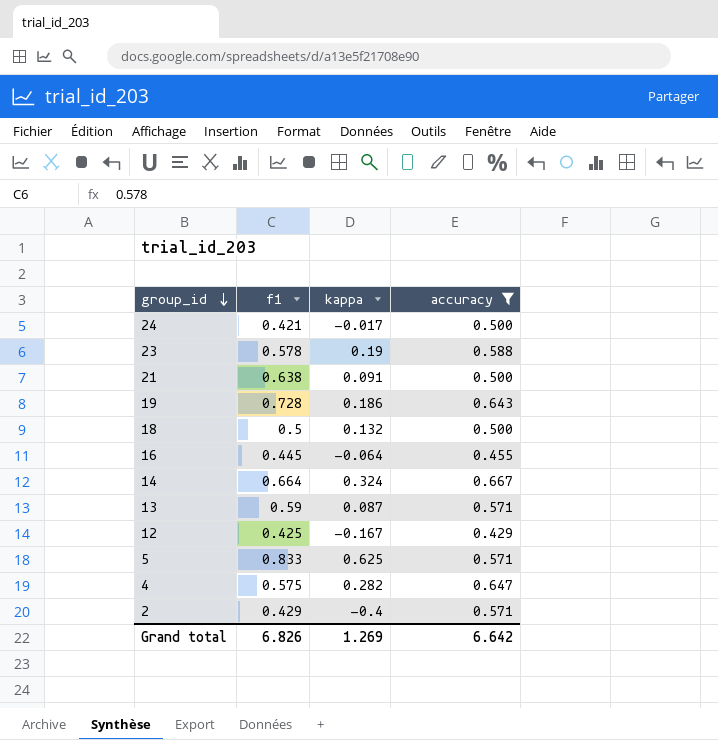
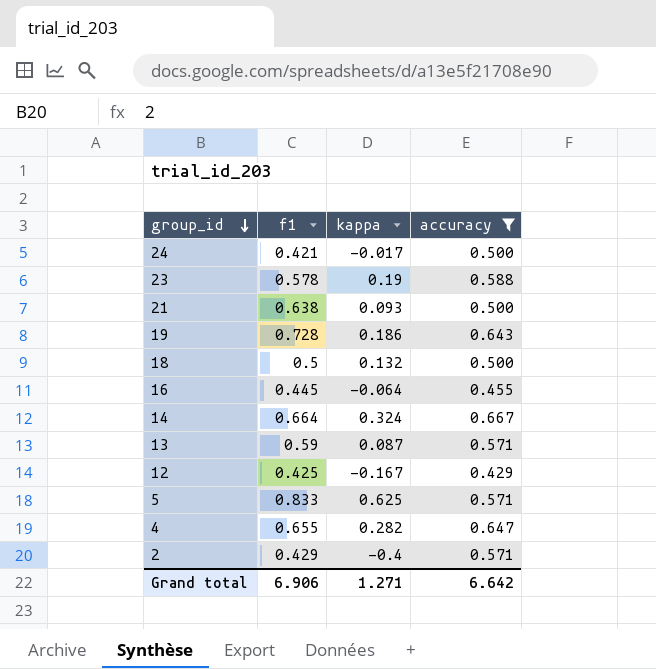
21 | kappa: 0.091 -> 0.093
4 | f1: 0.575 -> 0.655
Grand total | f1: 6.826 -> 6.906
Grand total | kappa: 1.269 -> 1.271

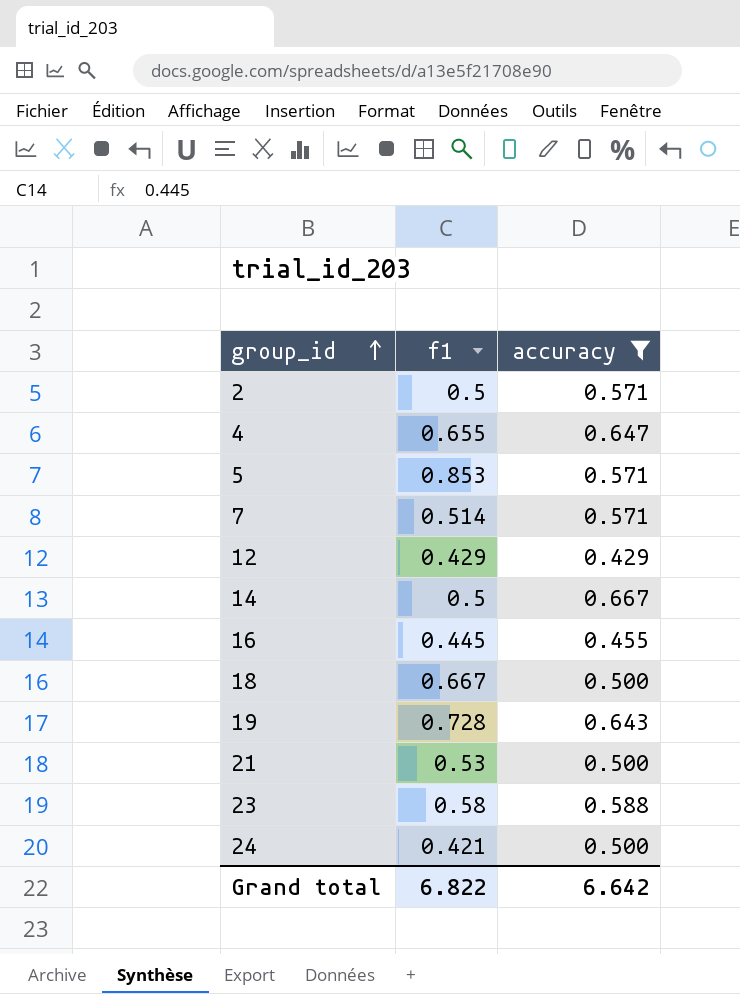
row order: group_id descending -> group_id ascending
column kappa | position: 3 -> none
row 13: 0.59 | 0.087 | 0.571 -> none
2 | f1: 0.429 -> 0.5
5 | f1: 0.833 -> 0.853
row 7: none -> 0.514 | 0.571
12 | f1: 0.425 -> 0.429
14 | f1: 0.664 -> 0.5
18 | f1: 0.5 -> 0.667
21 | f1: 0.638 -> 0.53
23 | f1: 0.578 -> 0.58
Grand total | f1: 6.906 -> 6.822

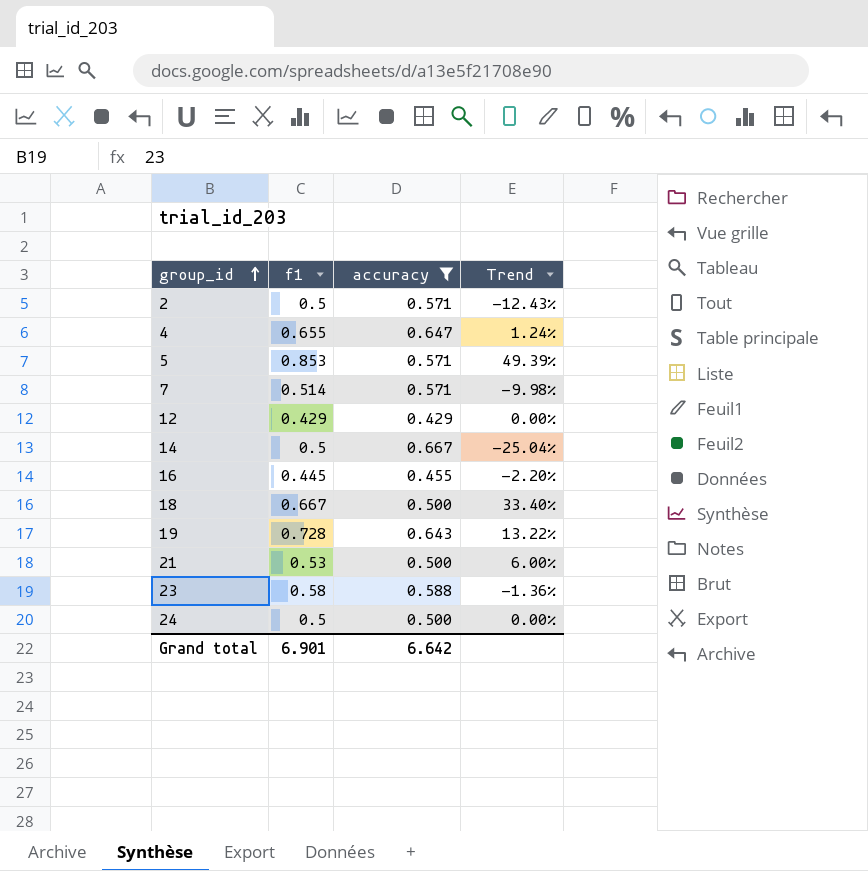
column Trend | formula: none -> ([f1] - [accuracy]) / [accuracy]
24 | f1: 0.421 -> 0.5
Grand total | f1: 6.822 -> 6.901

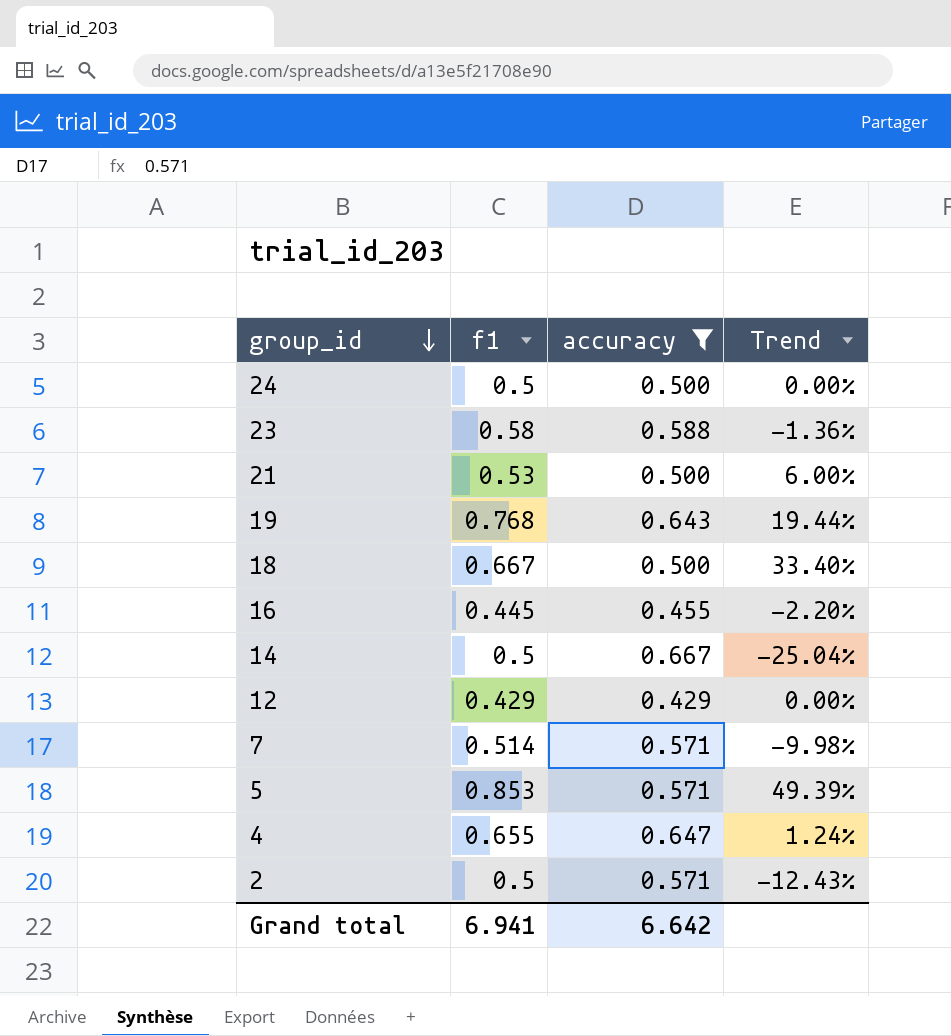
row order: group_id ascending -> group_id descending
19 | f1: 0.728 -> 0.768
19 | Trend: 13.22% -> 19.44%
Grand total | f1: 6.901 -> 6.941

